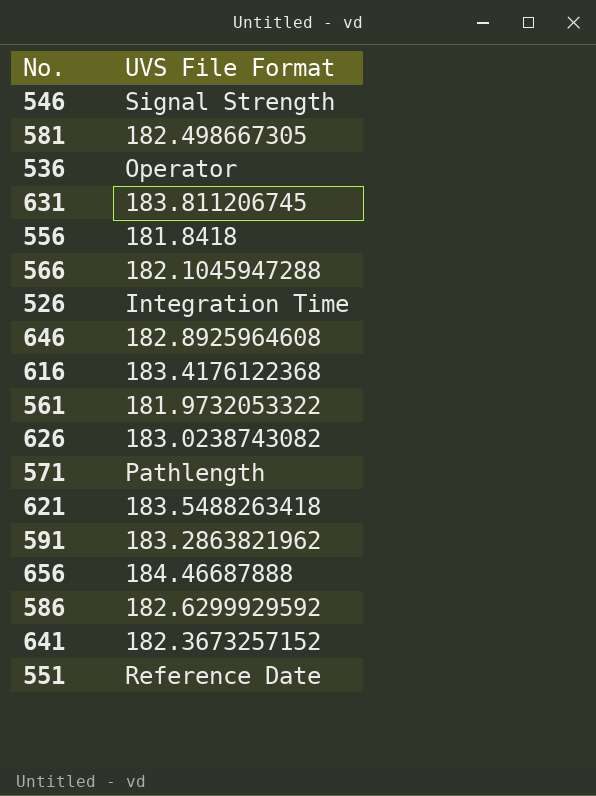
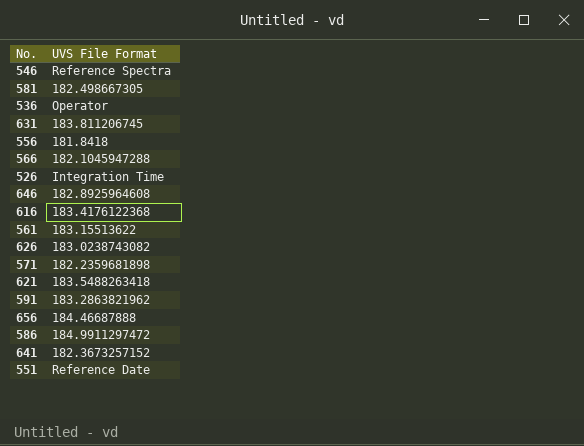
546 | UVS File Format: Signal Strength -> Reference Spectra
561 | UVS File Format: 181.9732053322 -> 183.15513622
571 | UVS File Format: Pathlength -> 182.2359681898
586 | UVS File Format: 182.6299929592 -> 184.9911297472

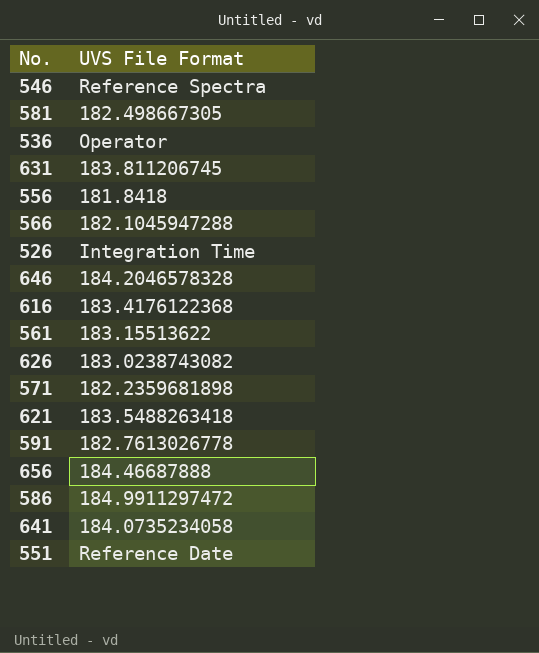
646 | UVS File Format: 182.8925964608 -> 184.2046578328
591 | UVS File Format: 183.2863821962 -> 182.7613026778
641 | UVS File Format: 182.3673257152 -> 184.0735234058

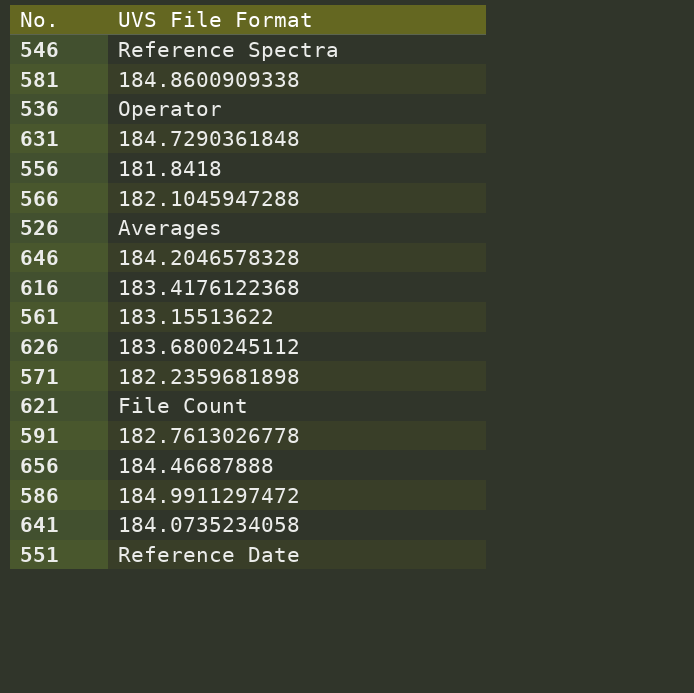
581 | UVS File Format: 182.498667305 -> 184.8600909338
631 | UVS File Format: 183.811206745 -> 184.7290361848
526 | UVS File Format: Integration Time -> Averages
626 | UVS File Format: 183.0238743082 -> 183.6800245112
621 | UVS File Format: 183.5488263418 -> File Count

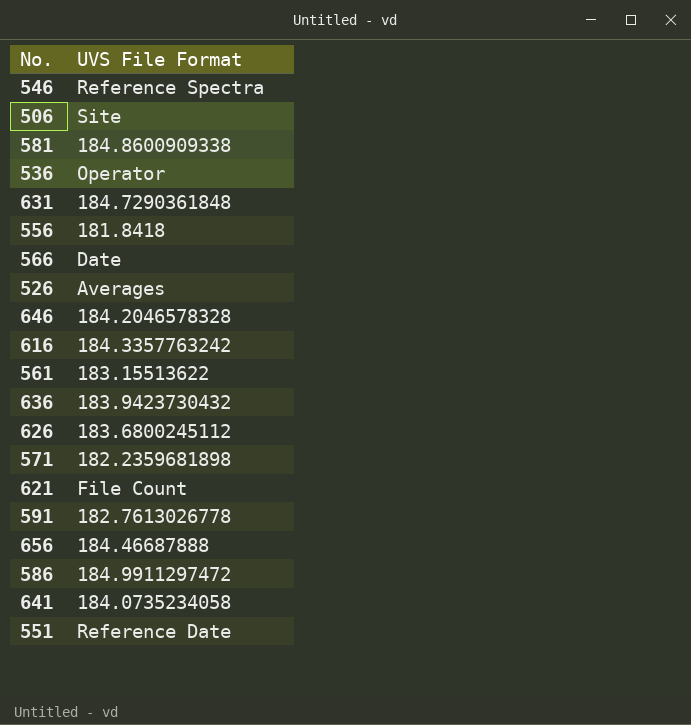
row 506: none -> Site
566 | UVS File Format: 182.1045947288 -> Date
616 | UVS File Format: 183.4176122368 -> 184.3357763242
row 636: none -> 183.9423730432

